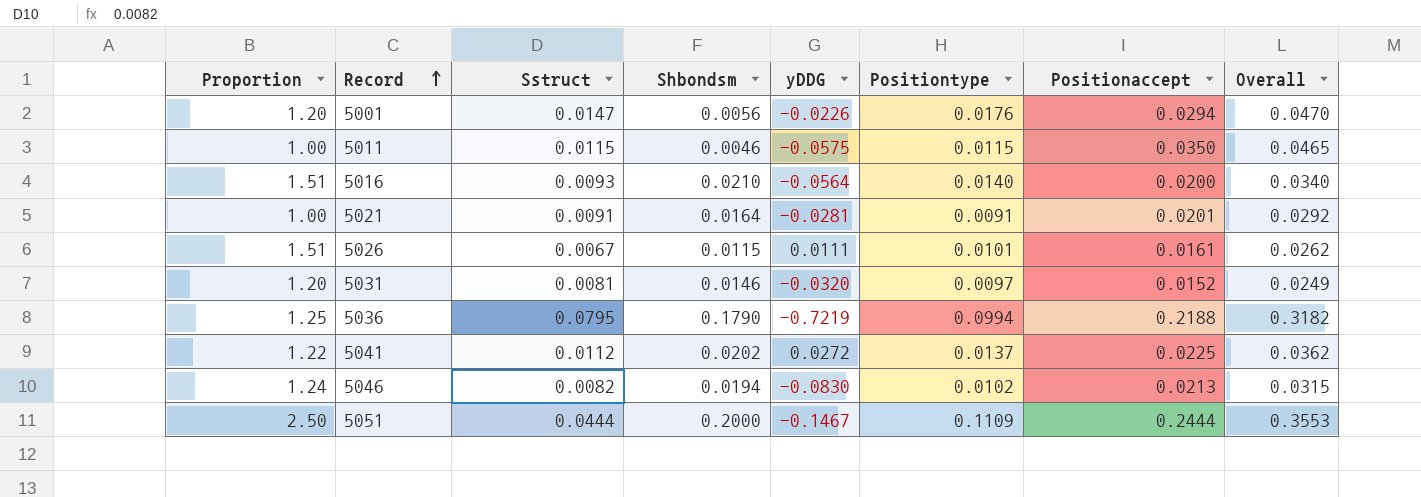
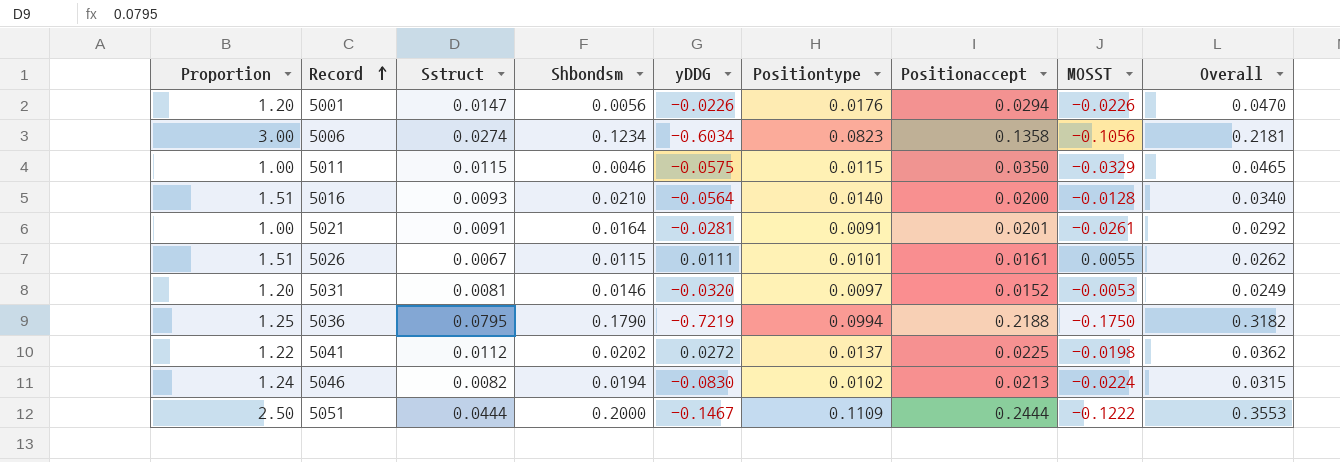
column MOSST | position: none -> 8
row 5006: none -> 3.00 | 0.0274 | 0.1234 | -0.6034 | 0.0823 | 0.1358 | -0.1056 | 0.2181

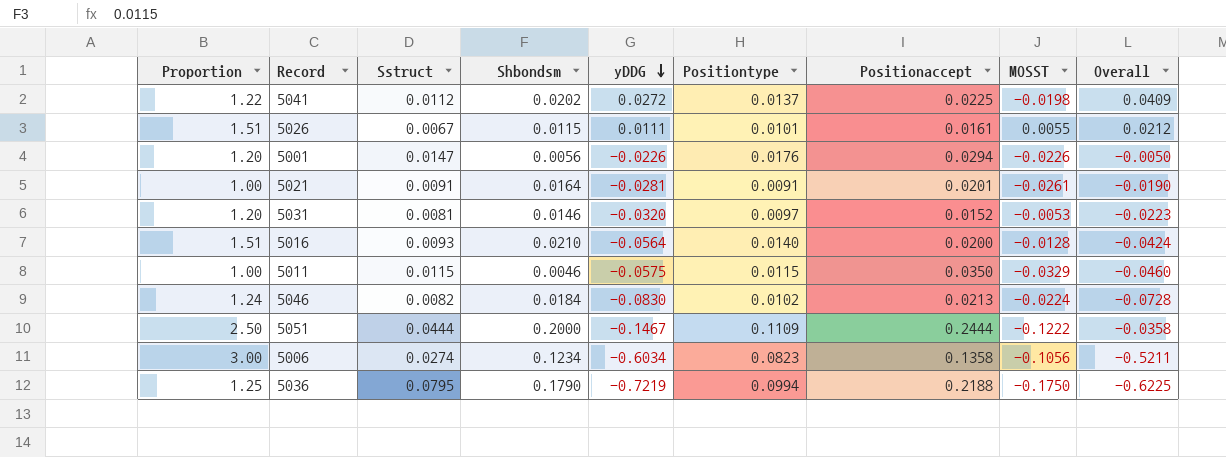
row order: Record ascending -> yDDG descending
column Overall | formula: [Positiontype] + [Positionaccept] -> [yDDG] + [Positiontype]
5046 | Shbondsm: 0.0194 -> 0.0184

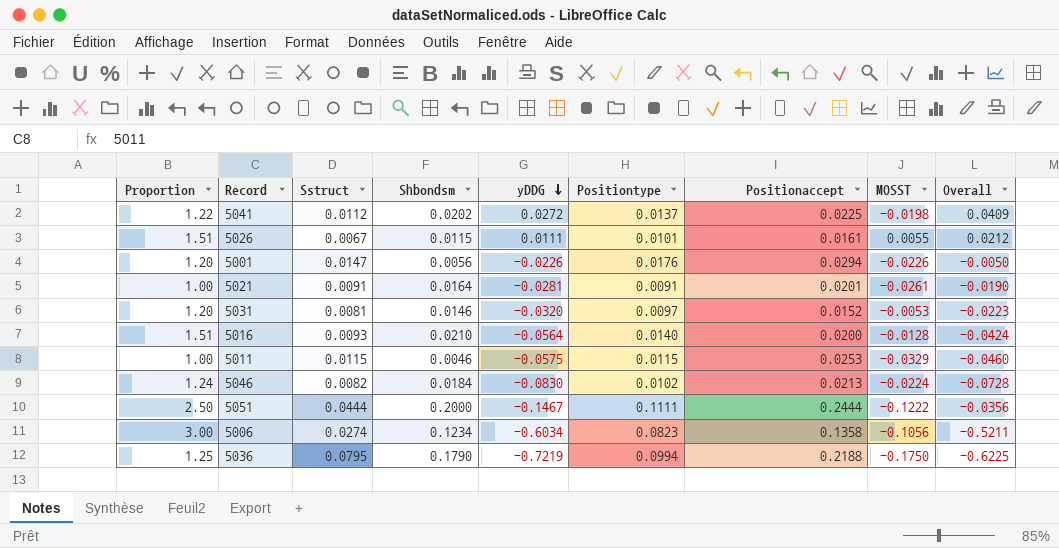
5011 | Positionaccept: 0.0350 -> 0.0253
5051 | Positiontype: 0.1109 -> 0.1111
5051 | Overall: -0.0358 -> -0.0356

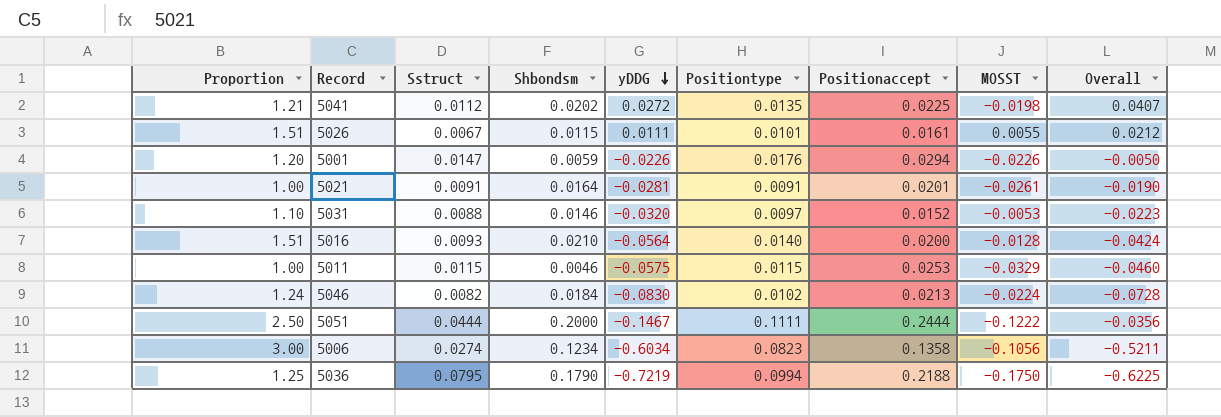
5041 | Proportion: 1.22 -> 1.21
5041 | Positiontype: 0.0137 -> 0.0135
5041 | Overall: 0.0409 -> 0.0407
5001 | Shbondsm: 0.0056 -> 0.0059
5031 | Proportion: 1.20 -> 1.10
5031 | Sstruct: 0.0081 -> 0.0088

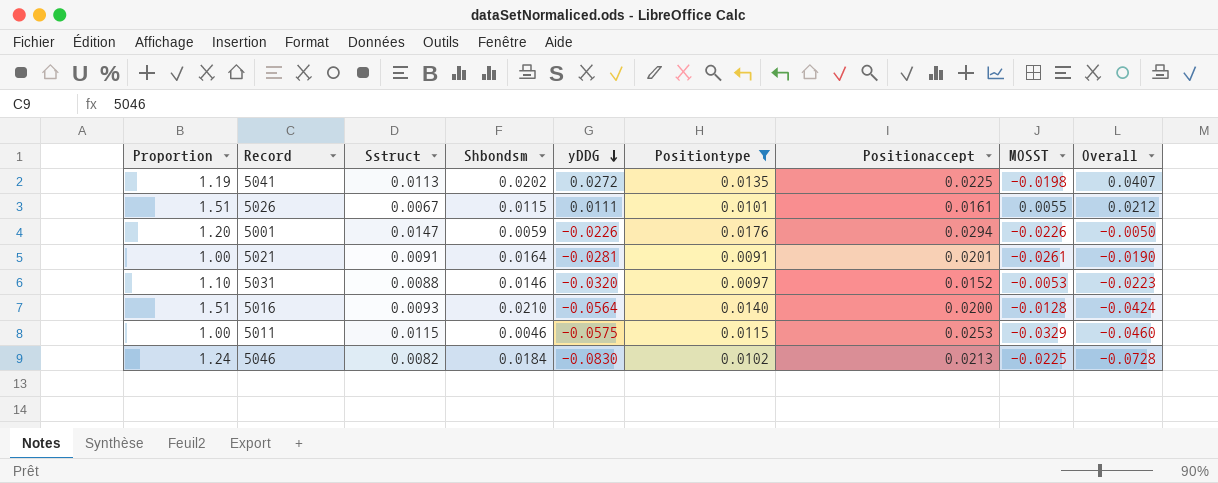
filter: none -> Positiontype <= 0.0176
5041 | Proportion: 1.21 -> 1.19
5041 | Sstruct: 0.0112 -> 0.0113
5046 | MOSST: -0.0224 -> -0.0225

